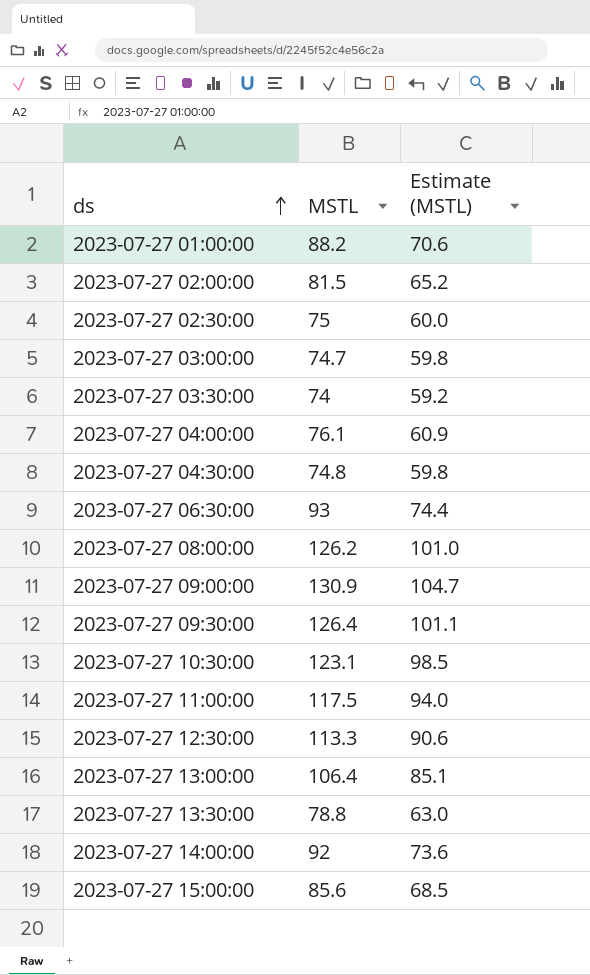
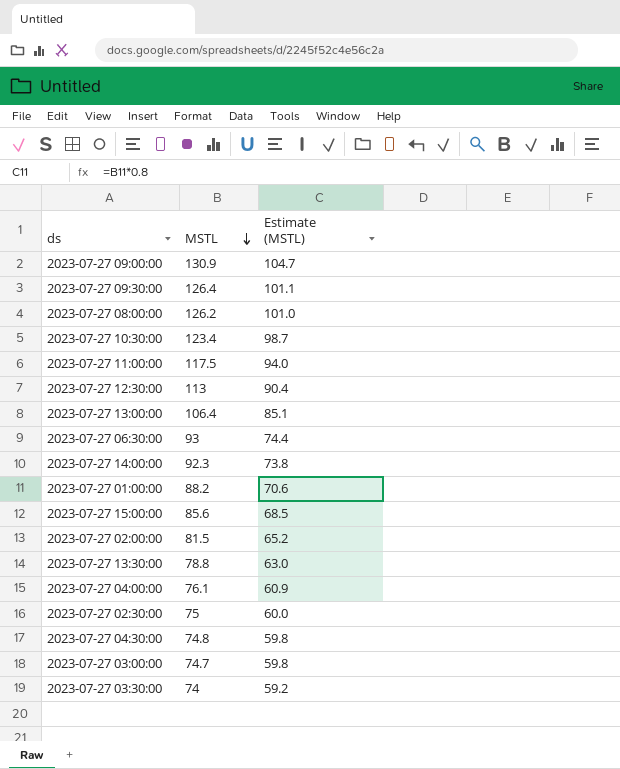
row order: ds ascending -> MSTL descending
2023-07-27 10:30:00 | MSTL: 123.1 -> 123.4
2023-07-27 10:30:00 | Estimate (MSTL): 98.5 -> 98.7
2023-07-27 12:30:00 | MSTL: 113.3 -> 113
2023-07-27 12:30:00 | Estimate (MSTL): 90.6 -> 90.4
2023-07-27 14:00:00 | MSTL: 92 -> 92.3
2023-07-27 14:00:00 | Estimate (MSTL): 73.6 -> 73.8

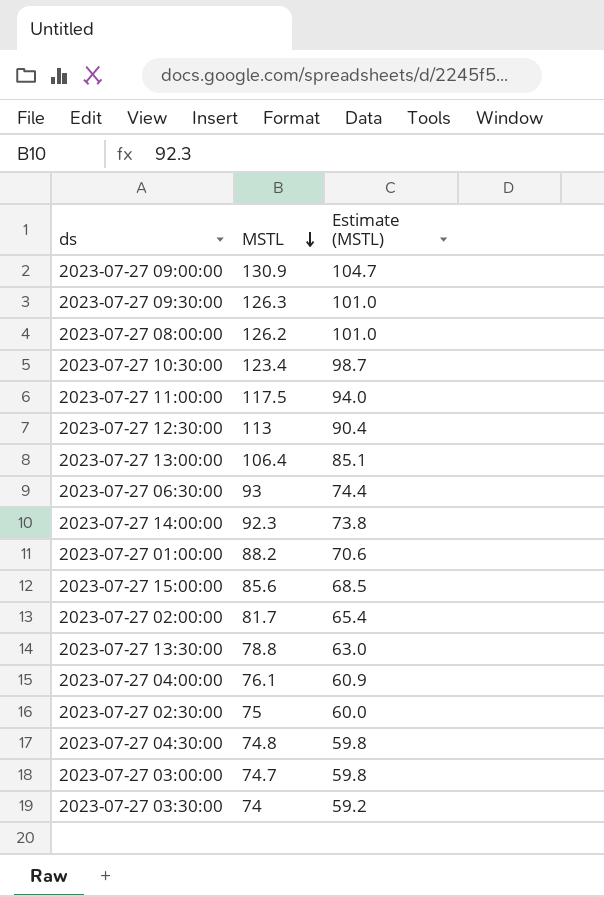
2023-07-27 09:30:00 | MSTL: 126.4 -> 126.3
2023-07-27 09:30:00 | Estimate (MSTL): 101.1 -> 101.0
2023-07-27 02:00:00 | MSTL: 81.5 -> 81.7
2023-07-27 02:00:00 | Estimate (MSTL): 65.2 -> 65.4

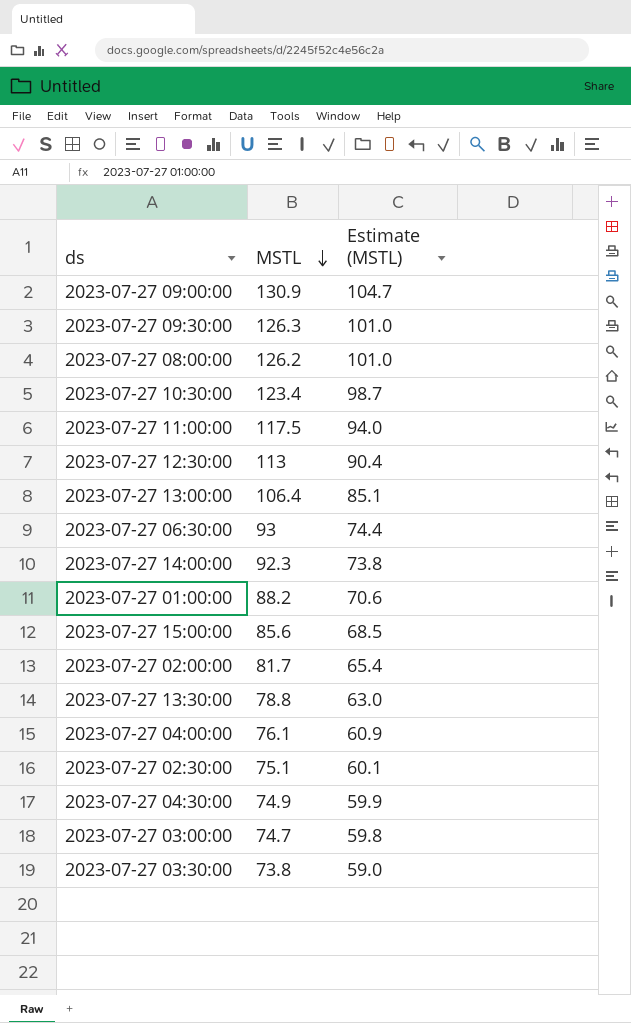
2023-07-27 02:30:00 | MSTL: 75 -> 75.1
2023-07-27 02:30:00 | Estimate (MSTL): 60.0 -> 60.1
2023-07-27 04:30:00 | MSTL: 74.8 -> 74.9
2023-07-27 04:30:00 | Estimate (MSTL): 59.8 -> 59.9
2023-07-27 03:30:00 | MSTL: 74 -> 73.8
2023-07-27 03:30:00 | Estimate (MSTL): 59.2 -> 59.0

